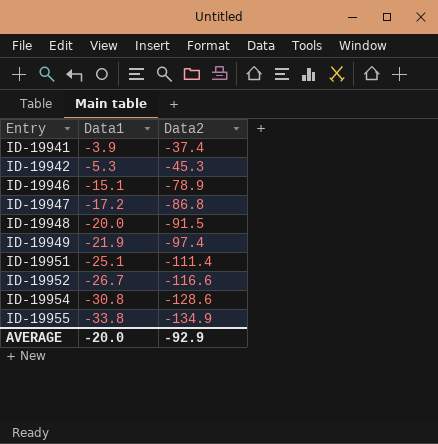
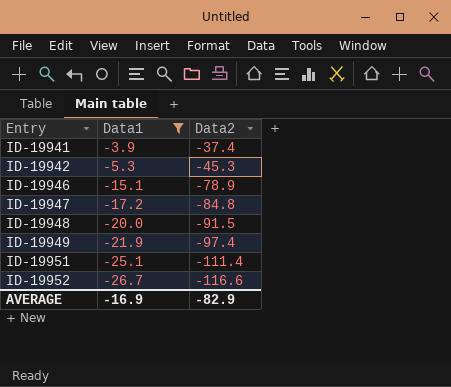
filter: none -> Data1 >= -26.7
ID-19947 | Data2: -86.8 -> -84.8
AVERAGE | Data1: -20.0 -> -16.9
AVERAGE | Data2: -92.9 -> -82.9

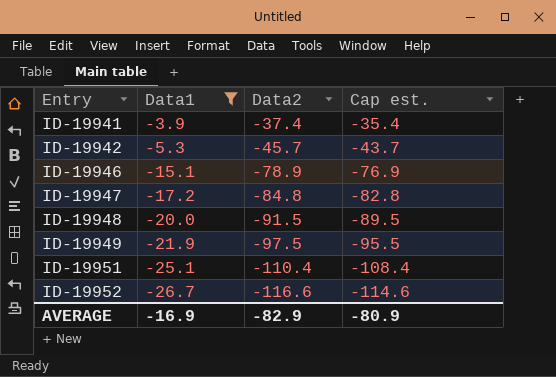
column Cap est. | formula: none -> [Data2] + 2
ID-19942 | Data2: -45.3 -> -45.7
ID-19949 | Data2: -97.4 -> -97.5
ID-19951 | Data2: -111.4 -> -110.4

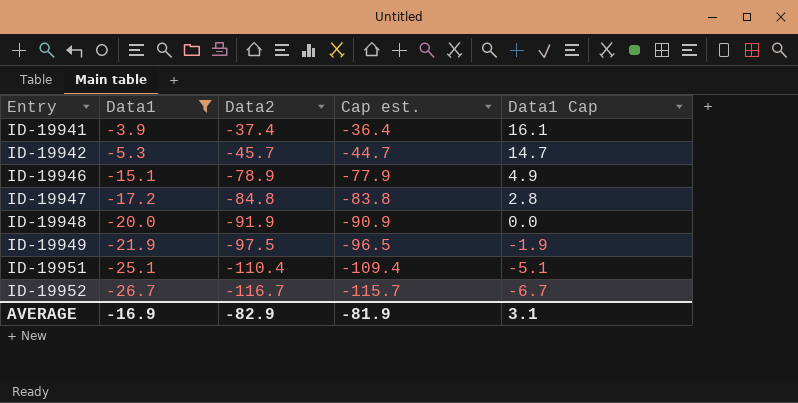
column Cap est. | formula: [Data2] + 2 -> [Data2] + 1
column Data1 Cap | formula: none -> [Data1] + 20
ID-19948 | Data2: -91.5 -> -91.9
ID-19952 | Data2: -116.6 -> -116.7
AVERAGE | Cap est.: -80.9 -> -81.9

